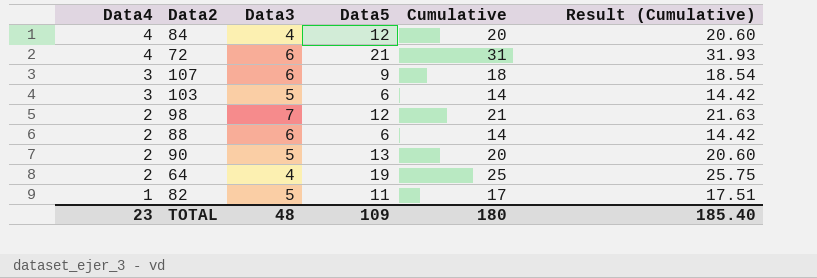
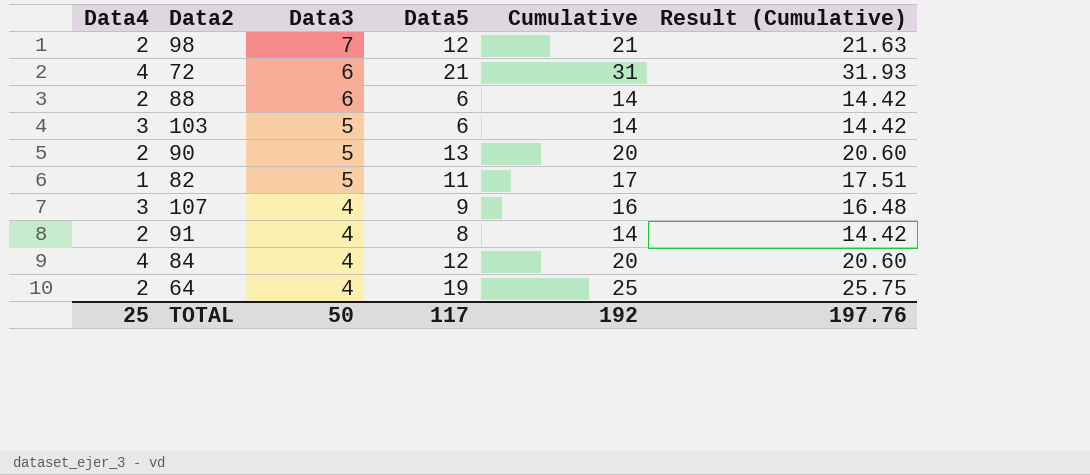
row order: Data4 descending -> Data3 descending
107 | Data3: 6 -> 4
107 | Cumulative: 18 -> 16
107 | Result (Cumulative): 18.54 -> 16.48
row 91: none -> 2 | 4 | 8 | 14 | 14.42
TOTAL | Data4: 23 -> 25
TOTAL | Data3: 48 -> 50
TOTAL | Data5: 109 -> 117
TOTAL | Cumulative: 180 -> 192
TOTAL | Result (Cumulative): 185.40 -> 197.76

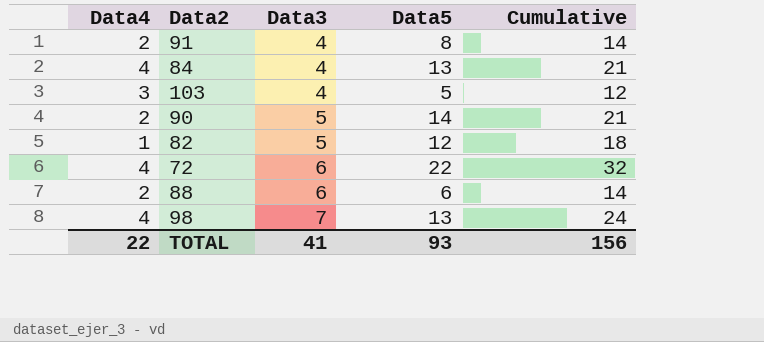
row order: Data3 descending -> Data3 ascending
column Result (Cumulative) | formula: [Cumulative] * 1.03 -> none
row 107: 3 | 4 | 9 | 16 | 16.48 -> none
row 64: 2 | 4 | 19 | 25 | 25.75 -> none
84 | Data5: 12 -> 13
84 | Cumulative: 20 -> 21
103 | Data3: 5 -> 4
103 | Data5: 6 -> 5
103 | Cumulative: 14 -> 12
90 | Data5: 13 -> 14
90 | Cumulative: 20 -> 21
82 | Data5: 11 -> 12
82 | Cumulative: 17 -> 18
72 | Data5: 21 -> 22
72 | Cumulative: 31 -> 32
98 | Data4: 2 -> 4
98 | Data5: 12 -> 13
98 | Cumulative: 21 -> 24
TOTAL | Data4: 25 -> 22
TOTAL | Data3: 50 -> 41
TOTAL | Data5: 117 -> 93
TOTAL | Cumulative: 192 -> 156

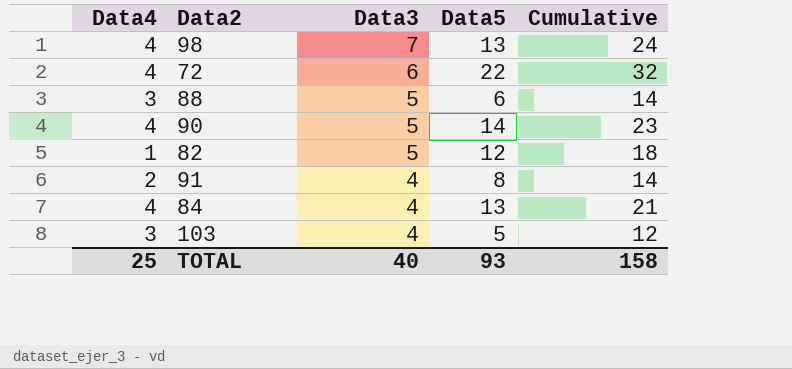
row order: Data3 ascending -> Data3 descending
88 | Data4: 2 -> 3
88 | Data3: 6 -> 5
90 | Data4: 2 -> 4
90 | Cumulative: 21 -> 23
TOTAL | Data4: 22 -> 25
TOTAL | Data3: 41 -> 40
TOTAL | Cumulative: 156 -> 158

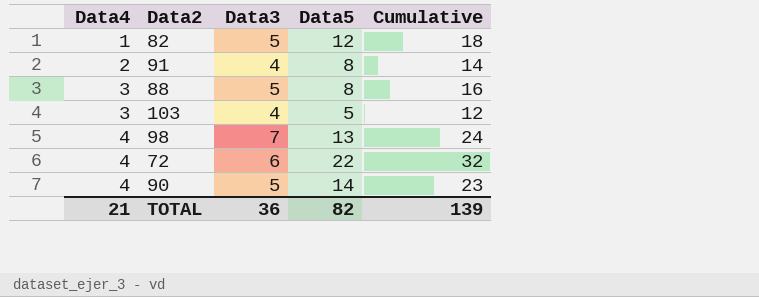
row order: Data3 descending -> Data4 ascending
row 84: 4 | 4 | 13 | 21 -> none
88 | Data5: 6 -> 8
88 | Cumulative: 14 -> 16
TOTAL | Data4: 25 -> 21
TOTAL | Data3: 40 -> 36
TOTAL | Data5: 93 -> 82
TOTAL | Cumulative: 158 -> 139

